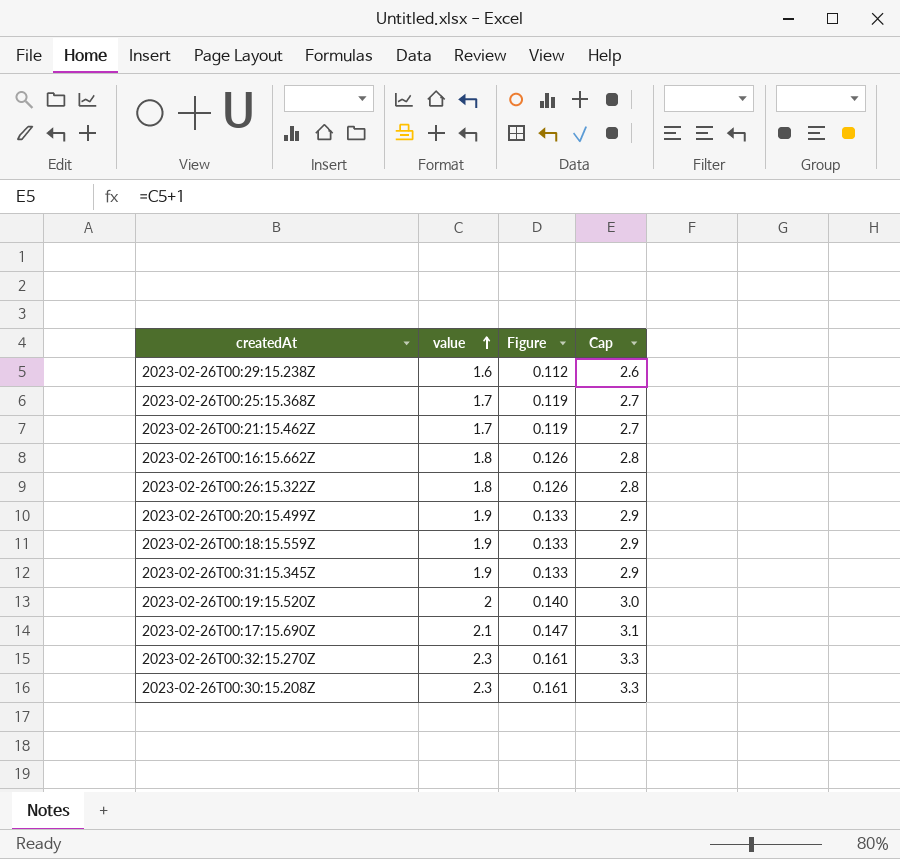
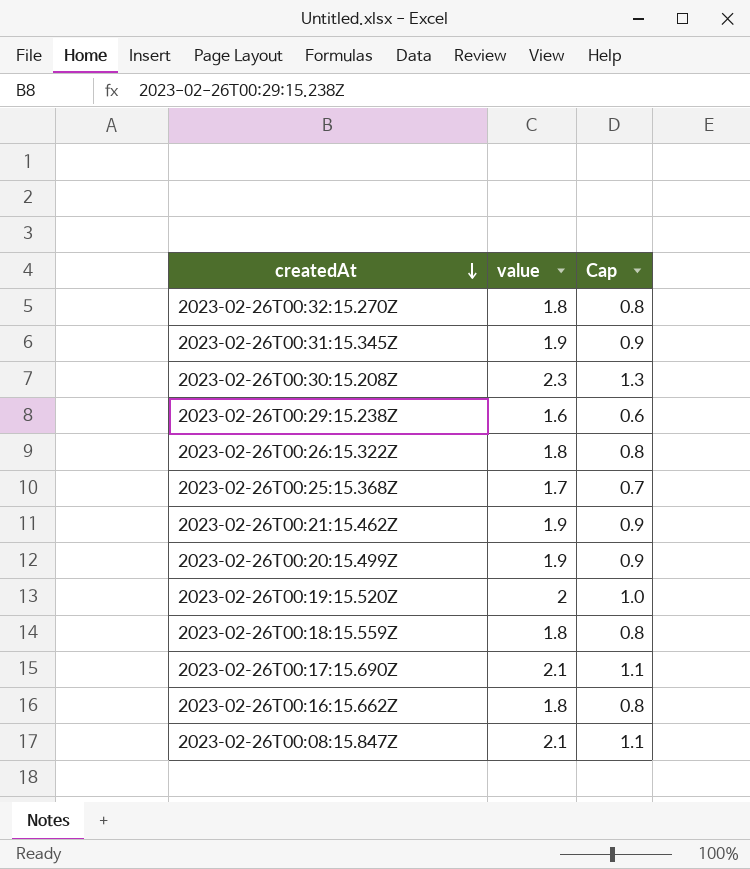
row order: value ascending -> createdAt descending
column Figure | formula: [value] * 0.07 -> none
column Cap | formula: [value] + 1 -> [value] - 1
2023-02-26T00:32:15.270Z | value: 2.3 -> 1.8
2023-02-26T00:21:15.462Z | value: 1.7 -> 1.9
2023-02-26T00:18:15.559Z | value: 1.9 -> 1.8
row 2023-02-26T00:08:15.847Z: none -> 2.1 | 1.1

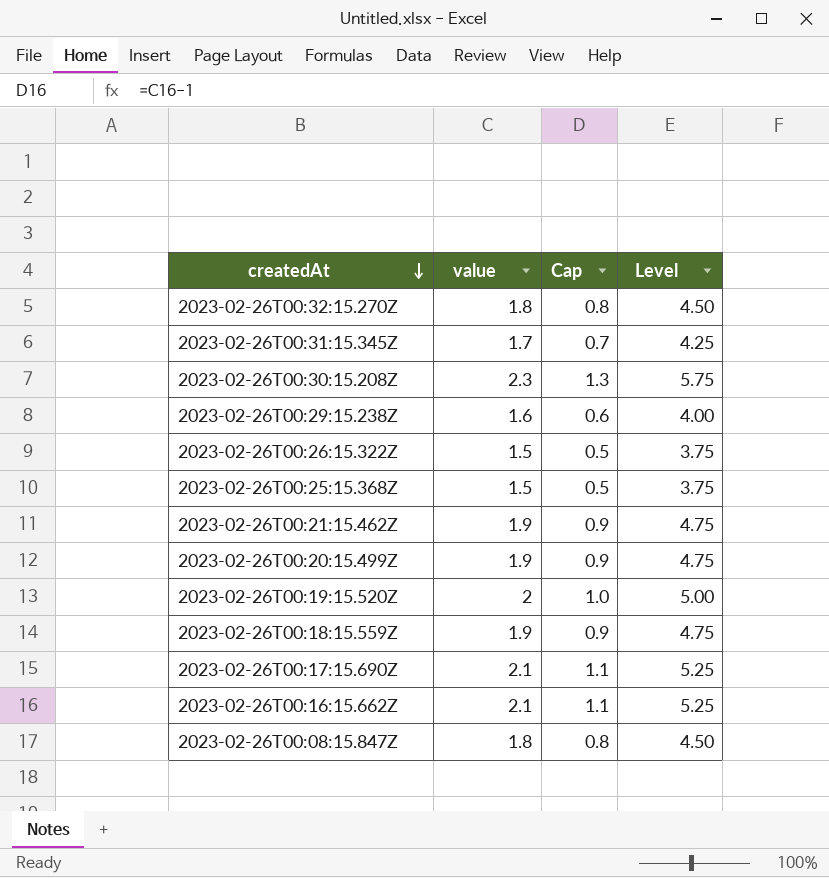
column Level | formula: none -> [value] * 2.5
2023-02-26T00:31:15.345Z | value: 1.9 -> 1.7
2023-02-26T00:31:15.345Z | Cap: 0.9 -> 0.7
2023-02-26T00:26:15.322Z | value: 1.8 -> 1.5
2023-02-26T00:26:15.322Z | Cap: 0.8 -> 0.5
2023-02-26T00:25:15.368Z | value: 1.7 -> 1.5
2023-02-26T00:25:15.368Z | Cap: 0.7 -> 0.5
2023-02-26T00:18:15.559Z | value: 1.8 -> 1.9
2023-02-26T00:18:15.559Z | Cap: 0.8 -> 0.9
2023-02-26T00:16:15.662Z | value: 1.8 -> 2.1
2023-02-26T00:16:15.662Z | Cap: 0.8 -> 1.1
2023-02-26T00:08:15.847Z | value: 2.1 -> 1.8
2023-02-26T00:08:15.847Z | Cap: 1.1 -> 0.8

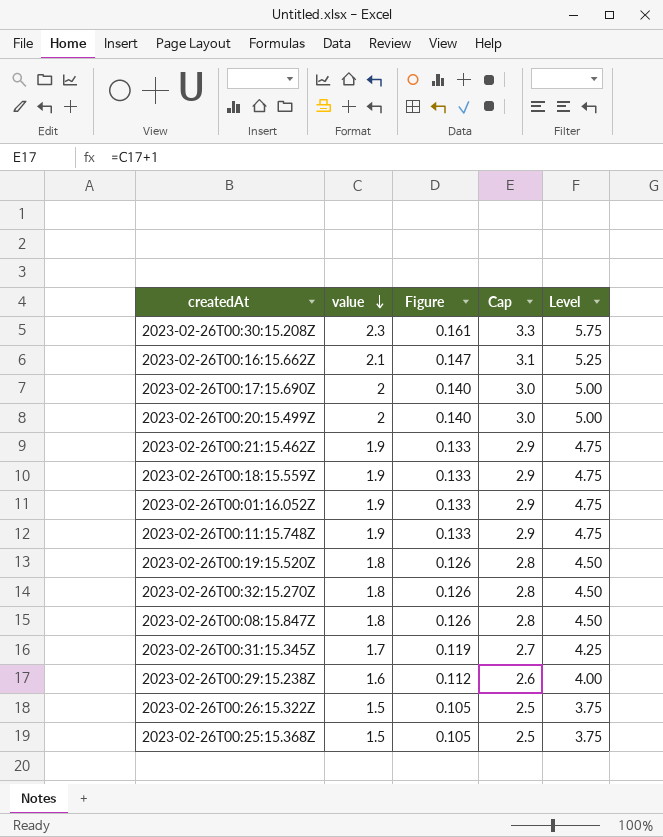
row order: createdAt descending -> value descending
column Figure | formula: none -> [value] * 0.07
column Cap | formula: [value] - 1 -> [value] + 1
2023-02-26T00:17:15.690Z | value: 2.1 -> 2
2023-02-26T00:17:15.690Z | Level: 5.25 -> 5.00
2023-02-26T00:20:15.499Z | value: 1.9 -> 2
2023-02-26T00:20:15.499Z | Level: 4.75 -> 5.00
row 2023-02-26T00:01:16.052Z: none -> 1.9 | 0.133 | 2.9 | 4.75
row 2023-02-26T00:11:15.748Z: none -> 1.9 | 0.133 | 2.9 | 4.75
2023-02-26T00:19:15.520Z | value: 2 -> 1.8
2023-02-26T00:19:15.520Z | Level: 5.00 -> 4.50

